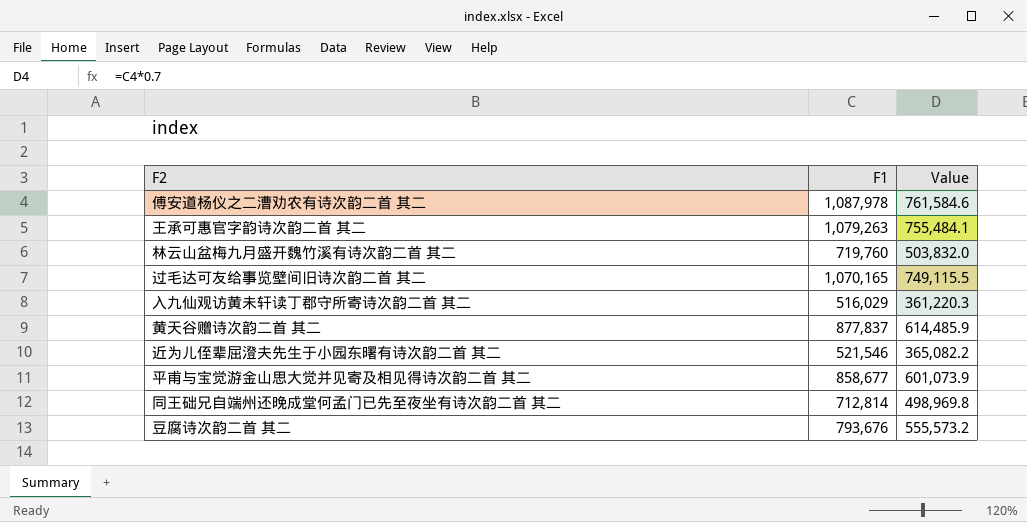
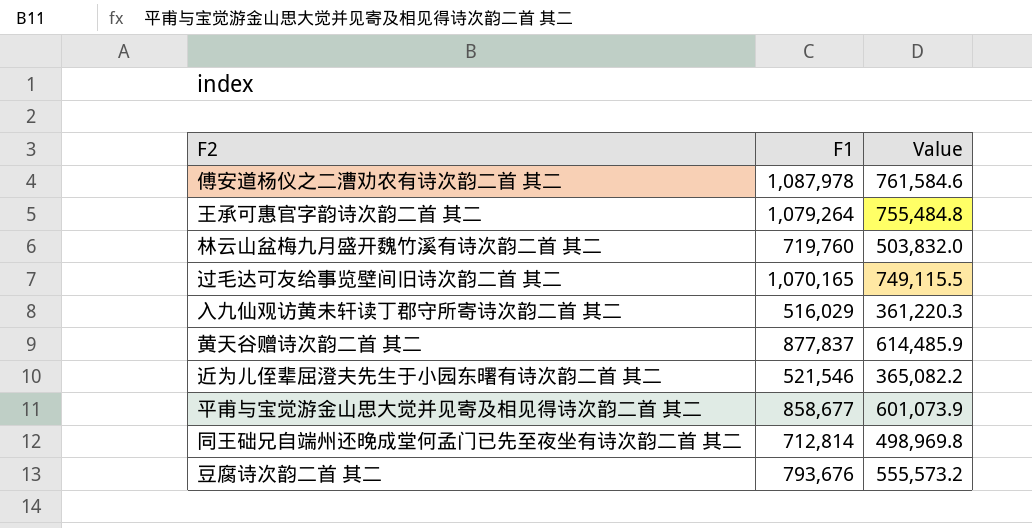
王承可惠官字韵诗次韵二首 其二 | F1: 1,079,263 -> 1,079,264
王承可惠官字韵诗次韵二首 其二 | Value: 755,484.1 -> 755,484.8

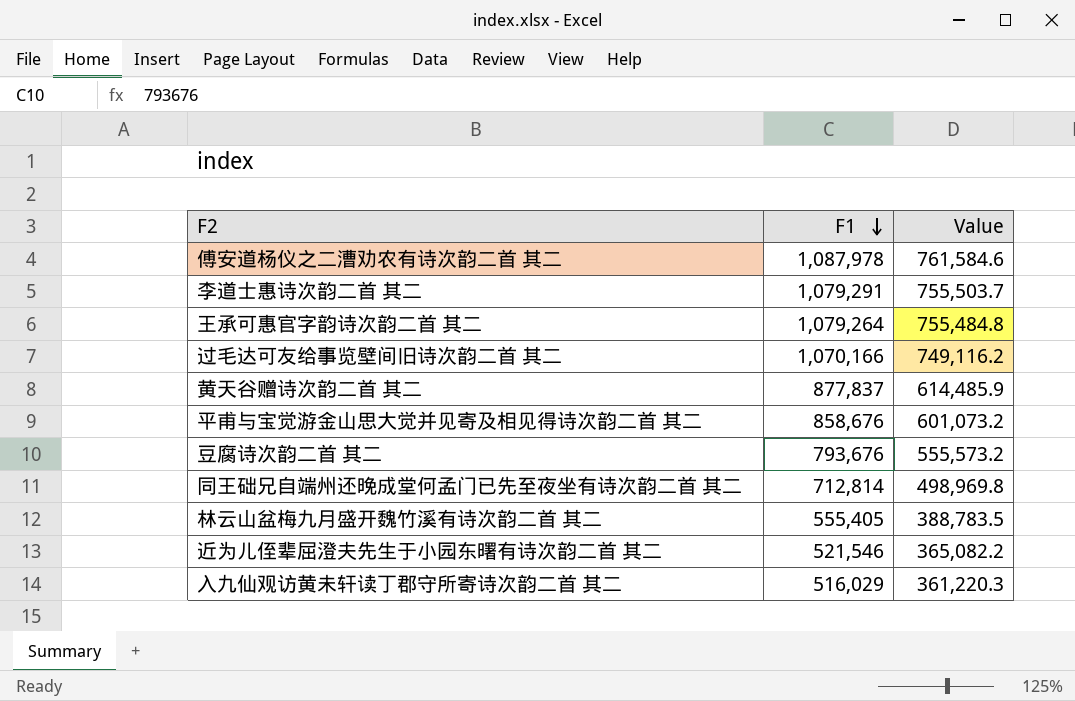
row order: none -> F1 descending
row 李道士惠诗次韵二首 其二: none -> 1,079,291 | 755,503.7
过毛达可友给事览壁间旧诗次韵二首 其二 | F1: 1,070,165 -> 1,070,166
过毛达可友给事览壁间旧诗次韵二首 其二 | Value: 749,115.5 -> 749,116.2
平甫与宝觉游金山思大觉并见寄及相见得诗次韵二首 其二 | F1: 858,677 -> 858,676
平甫与宝觉游金山思大觉并见寄及相见得诗次韵二首 其二 | Value: 601,073.9 -> 601,073.2
林云山盆梅九月盛开魏竹溪有诗次韵二首 其二 | F1: 719,760 -> 555,405
林云山盆梅九月盛开魏竹溪有诗次韵二首 其二 | Value: 503,832.0 -> 388,783.5

